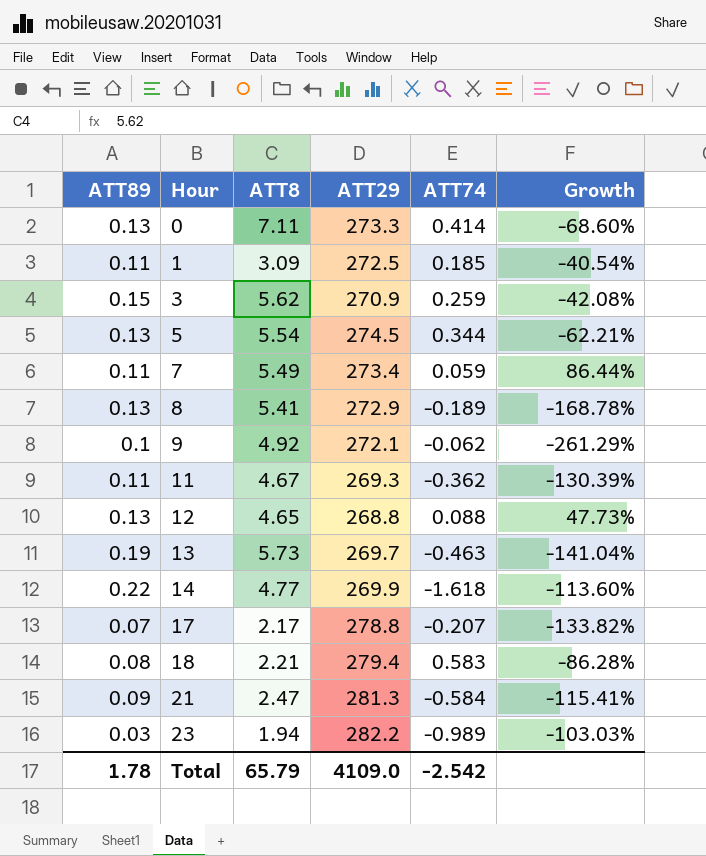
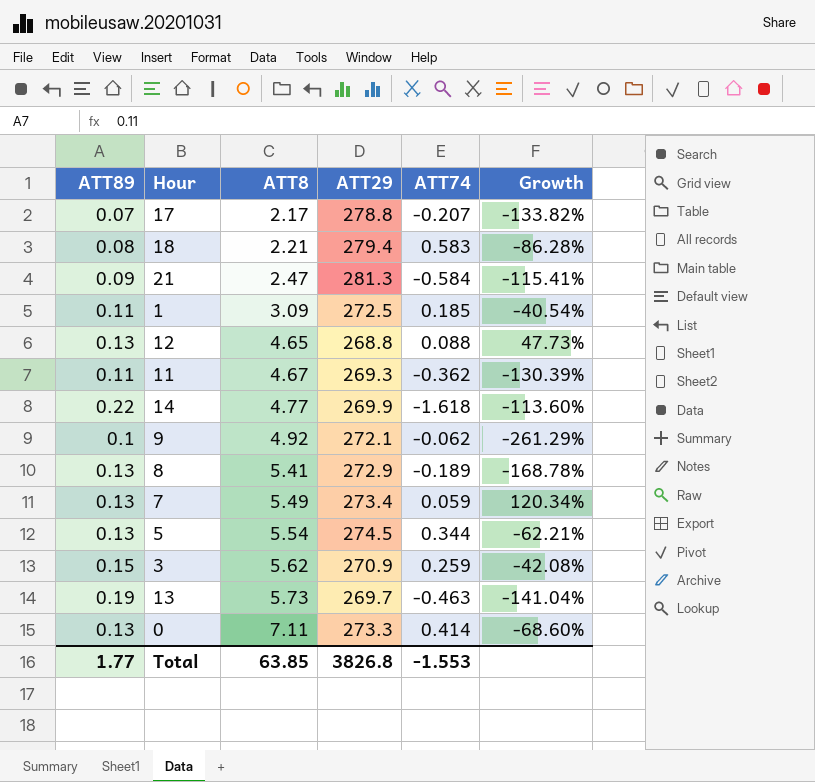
row order: Hour ascending -> ATT8 ascending
row 23: 0.03 | 1.94 | 282.2 | -0.989 | -103.03% -> none
7 | ATT89: 0.11 -> 0.13
7 | Growth: 86.44% -> 120.34%
Total | ATT89: 1.78 -> 1.77
Total | ATT8: 65.79 -> 63.85
Total | ATT29: 4109.0 -> 3826.8
Total | ATT74: -2.542 -> -1.553

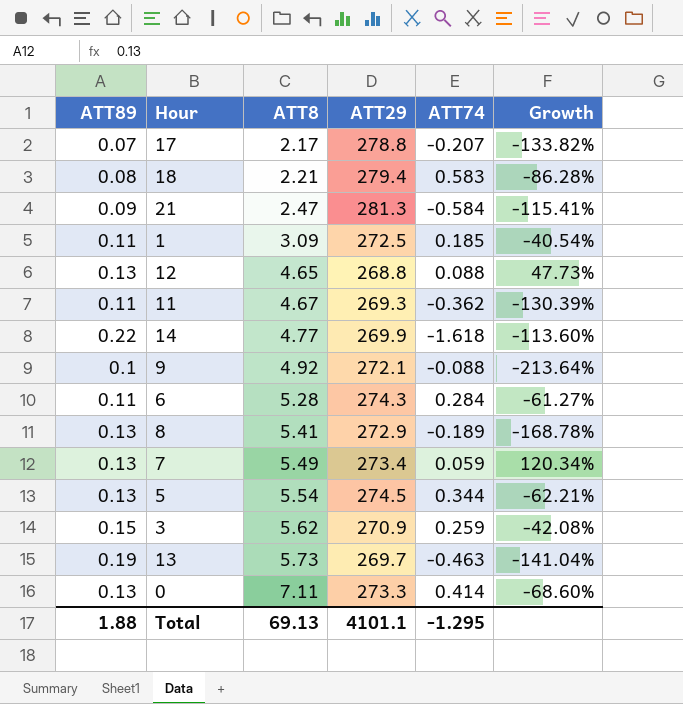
9 | ATT74: -0.062 -> -0.088
9 | Growth: -261.29% -> -213.64%
row 6: none -> 0.11 | 5.28 | 274.3 | 0.284 | -61.27%
Total | ATT89: 1.77 -> 1.88
Total | ATT8: 63.85 -> 69.13
Total | ATT29: 3826.8 -> 4101.1
Total | ATT74: -1.553 -> -1.295

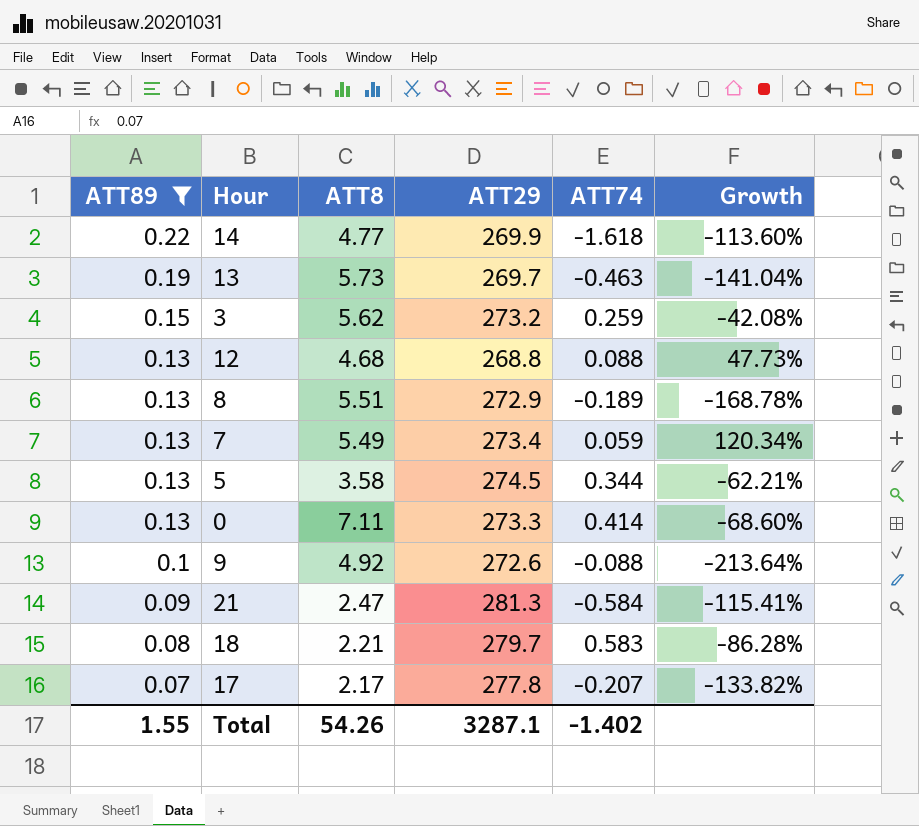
filter: none -> ATT89 != 0.11
row order: ATT8 ascending -> ATT89 descending
3 | ATT29: 270.9 -> 273.2
12 | ATT8: 4.65 -> 4.68
8 | ATT8: 5.41 -> 5.51
5 | ATT8: 5.54 -> 3.58
9 | ATT29: 272.1 -> 272.6
18 | ATT29: 279.4 -> 279.7
17 | ATT29: 278.8 -> 277.8
Total | ATT89: 1.88 -> 1.55
Total | ATT8: 69.13 -> 54.26
Total | ATT29: 4101.1 -> 3287.1
Total | ATT74: -1.295 -> -1.402

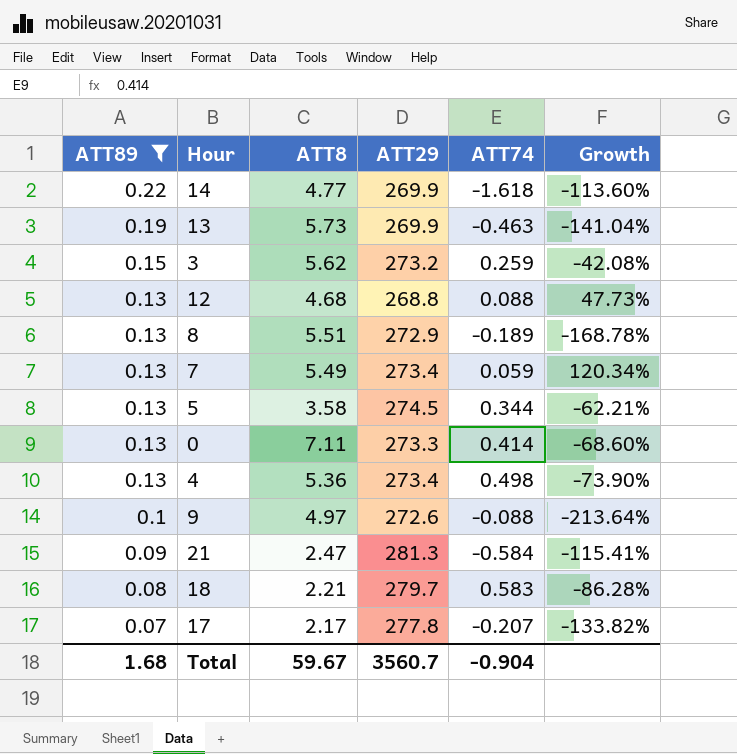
13 | ATT29: 269.7 -> 269.9
row 4: none -> 0.13 | 5.36 | 273.4 | 0.498 | -73.90%
9 | ATT8: 4.92 -> 4.97
Total | ATT89: 1.55 -> 1.68
Total | ATT8: 54.26 -> 59.67
Total | ATT29: 3287.1 -> 3560.7
Total | ATT74: -1.402 -> -0.904

